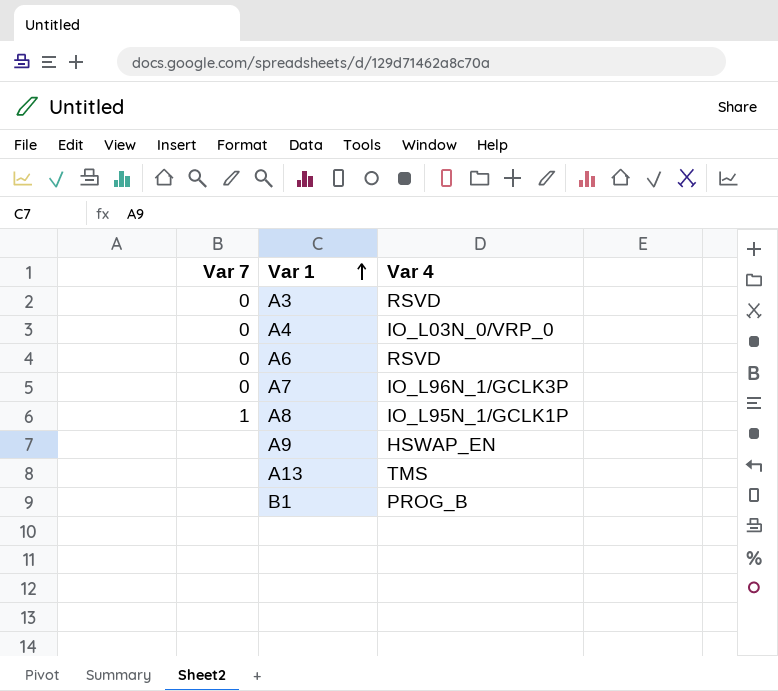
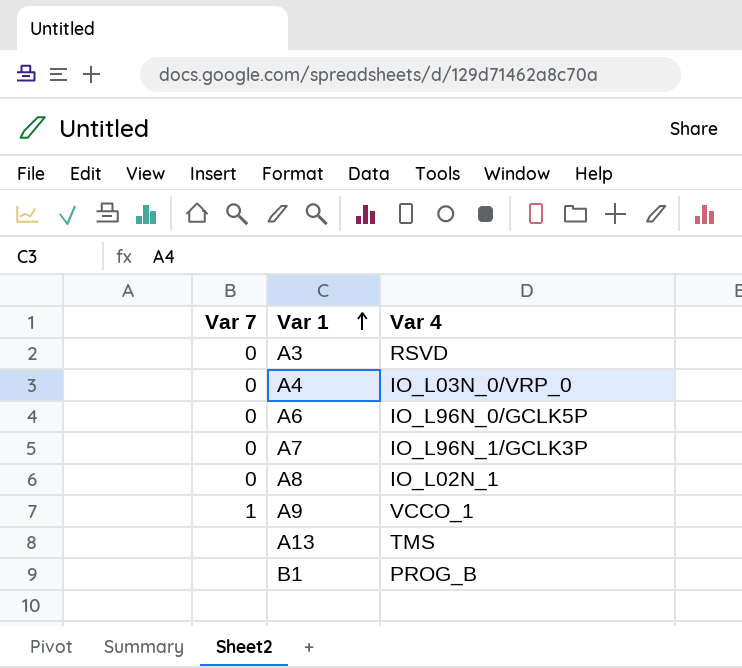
A6 | Var 4: RSVD -> IO_L96N_0/GCLK5P
A8 | Var 7: 1 -> 0
A8 | Var 4: IO_L95N_1/GCLK1P -> IO_L02N_1
A9 | Var 7: none -> 1
A9 | Var 4: HSWAP_EN -> VCCO_1

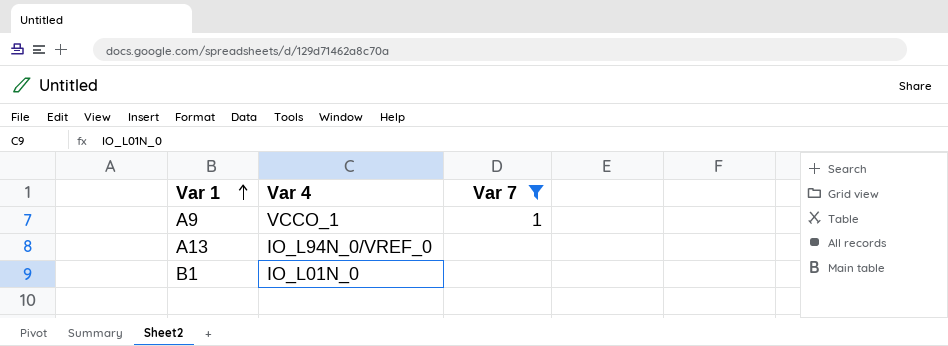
filter: none -> Var 7 != 0
column Var 7 | position: 1 -> 3
A13 | Var 4: TMS -> IO_L94N_0/VREF_0
B1 | Var 4: PROG_B -> IO_L01N_0

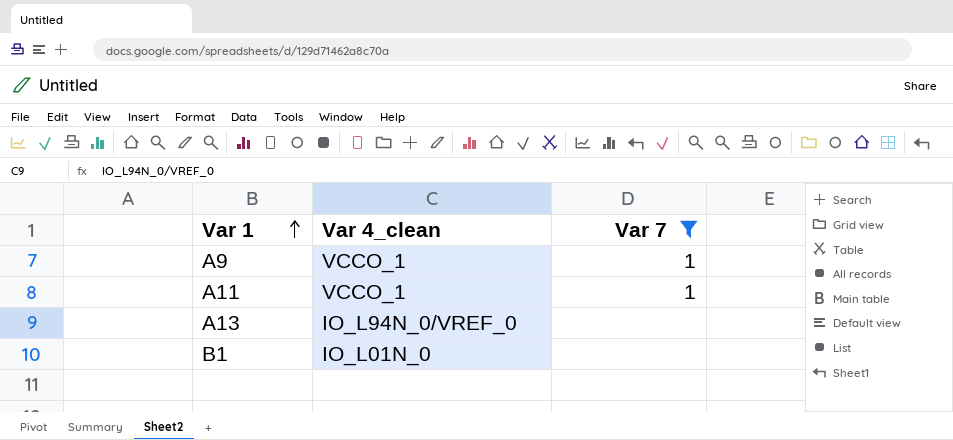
column name: Var 4 -> Var 4_clean
row A11: none -> VCCO_1 | 1

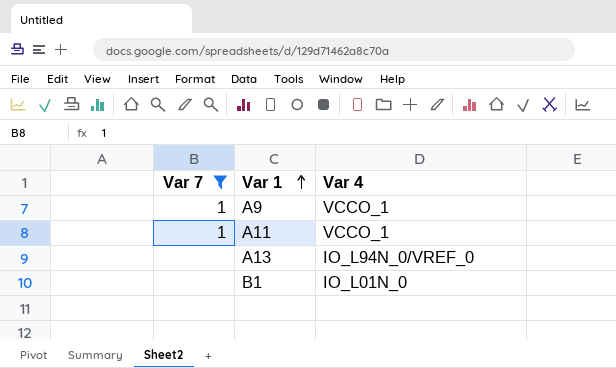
column Var 7 | position: 3 -> 1
column name: Var 4_clean -> Var 4

